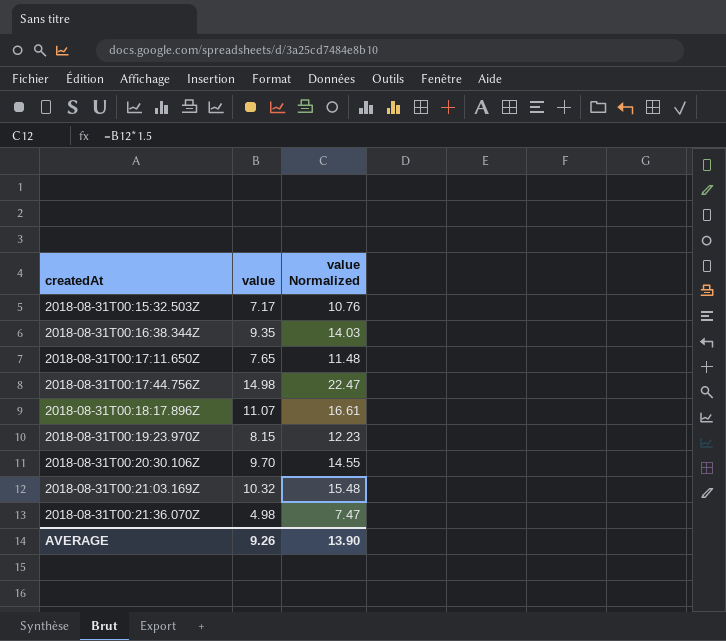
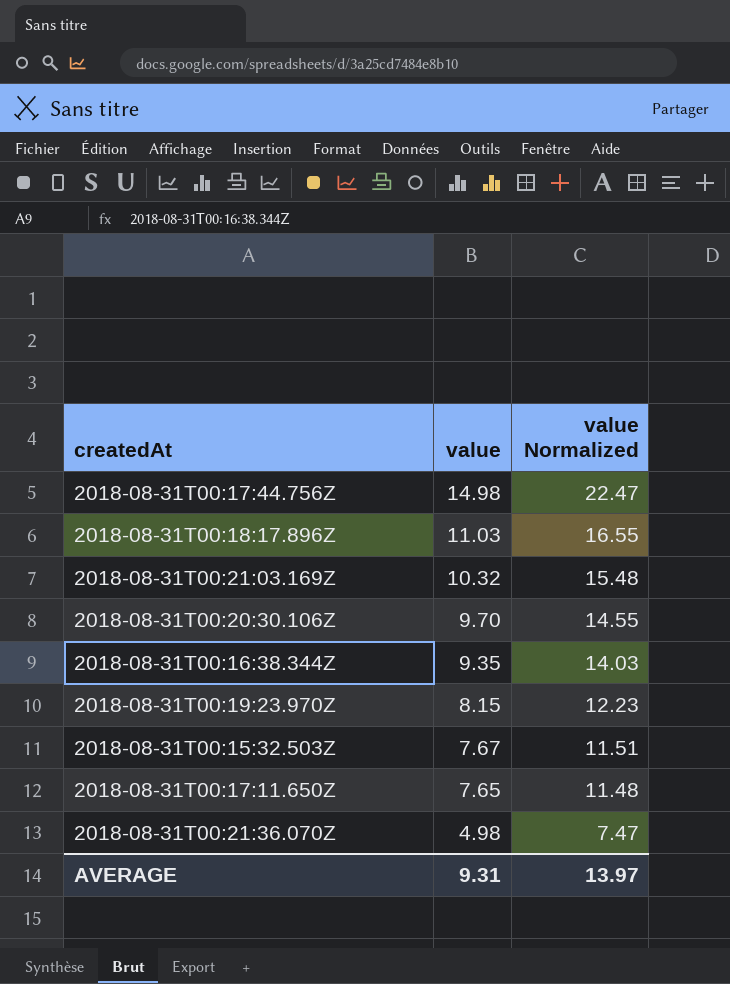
row order: createdAt ascending -> value descending
2018-08-31T00:18:17.896Z | value: 11.07 -> 11.03
2018-08-31T00:18:17.896Z | value Normalized: 16.61 -> 16.55
2018-08-31T00:15:32.503Z | value: 7.17 -> 7.67
2018-08-31T00:15:32.503Z | value Normalized: 10.76 -> 11.51
AVERAGE | value: 9.26 -> 9.31
AVERAGE | value Normalized: 13.90 -> 13.97

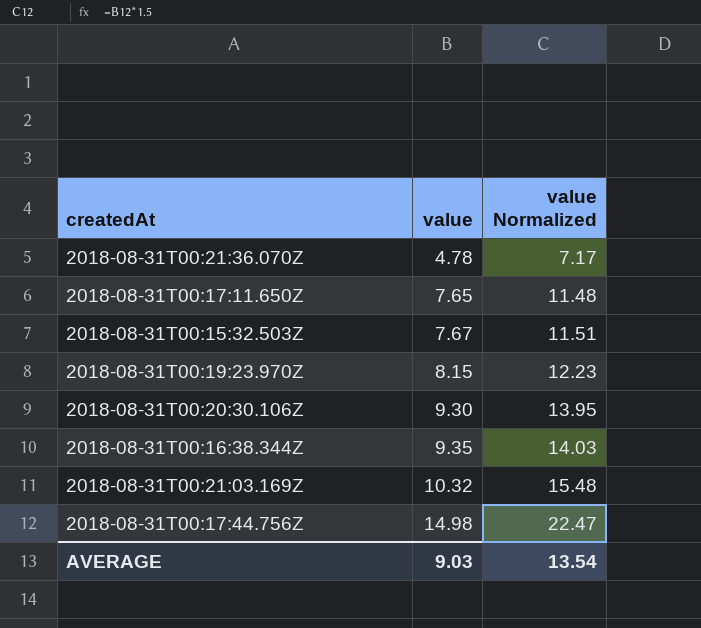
row order: value descending -> value ascending
row 2018-08-31T00:18:17.896Z: 11.03 | 16.55 -> none
2018-08-31T00:21:36.070Z | value: 4.98 -> 4.78
2018-08-31T00:21:36.070Z | value Normalized: 7.47 -> 7.17
2018-08-31T00:20:30.106Z | value: 9.70 -> 9.30
2018-08-31T00:20:30.106Z | value Normalized: 14.55 -> 13.95
AVERAGE | value: 9.31 -> 9.03
AVERAGE | value Normalized: 13.97 -> 13.54

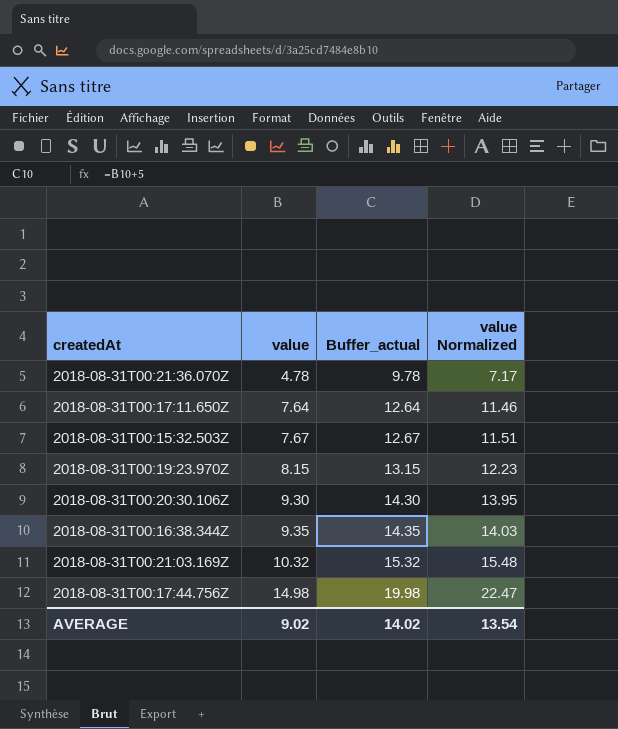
column Buffer_actual | formula: none -> [value] + 5
2018-08-31T00:17:11.650Z | value: 7.65 -> 7.64
2018-08-31T00:17:11.650Z | value Normalized: 11.48 -> 11.46
AVERAGE | value: 9.03 -> 9.02

